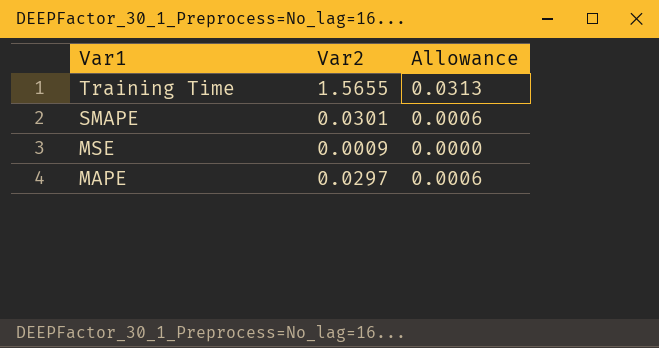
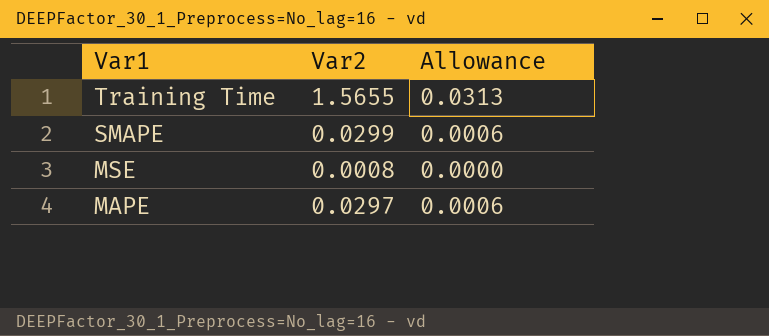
SMAPE | Var2: 0.0301 -> 0.0299
MSE | Var2: 0.0009 -> 0.0008

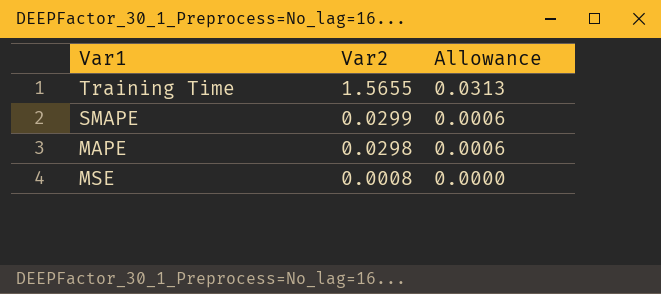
row order: Var1 descending -> Var2 descending
MAPE | Var2: 0.0297 -> 0.0298

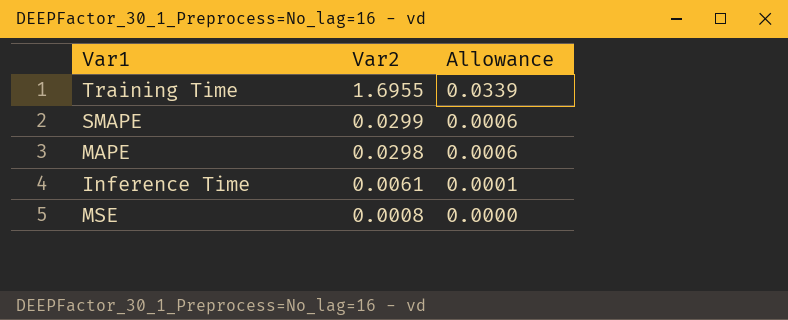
Training Time | Var2: 1.5655 -> 1.6955
Training Time | Allowance: 0.0313 -> 0.0339
row Inference Time: none -> 0.0061 | 0.0001

